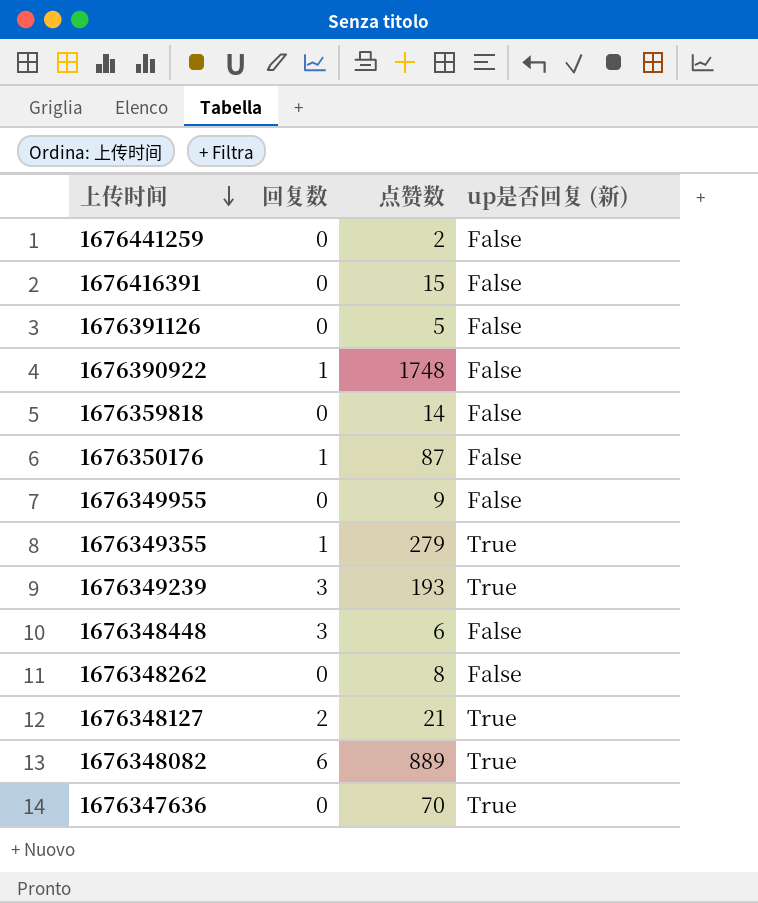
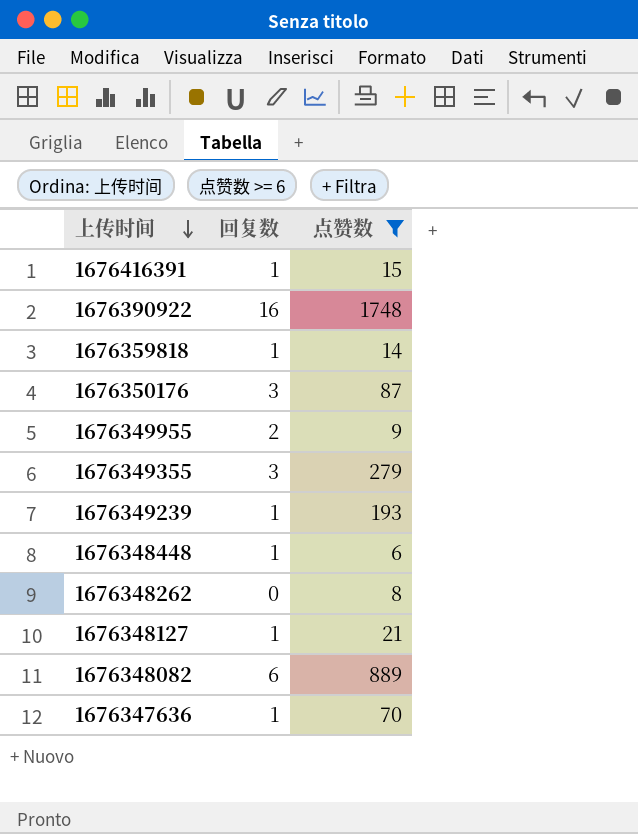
filter: none -> 点赞数 >= 6
column up是否回复 (新) | position: 4 -> none
1676416391 | 回复数: 0 -> 1
1676390922 | 回复数: 1 -> 16
1676359818 | 回复数: 0 -> 1
1676350176 | 回复数: 1 -> 3
1676349955 | 回复数: 0 -> 2
1676349355 | 回复数: 1 -> 3
1676349239 | 回复数: 3 -> 1
1676348448 | 回复数: 3 -> 1
1676348127 | 回复数: 2 -> 1
1676347636 | 回复数: 0 -> 1

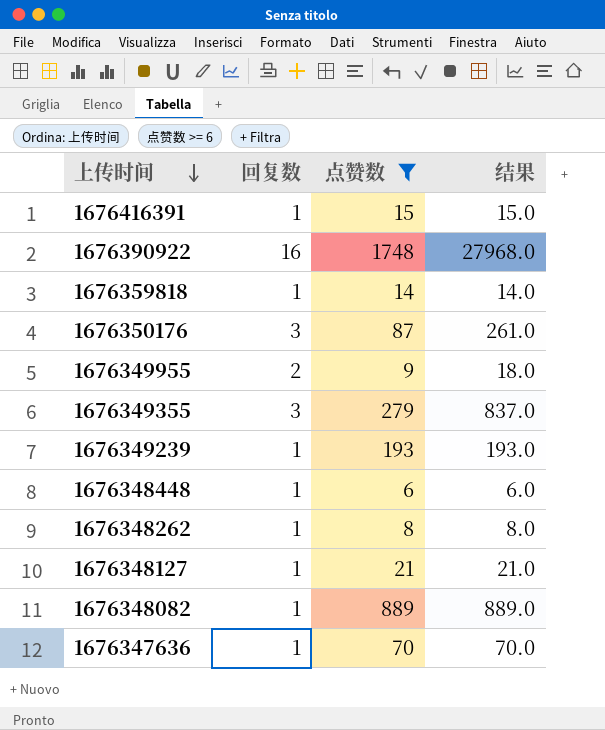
column 结果 | formula: none -> [回复数] * [点赞数]
1676348262 | 回复数: 0 -> 1
1676348082 | 回复数: 6 -> 1

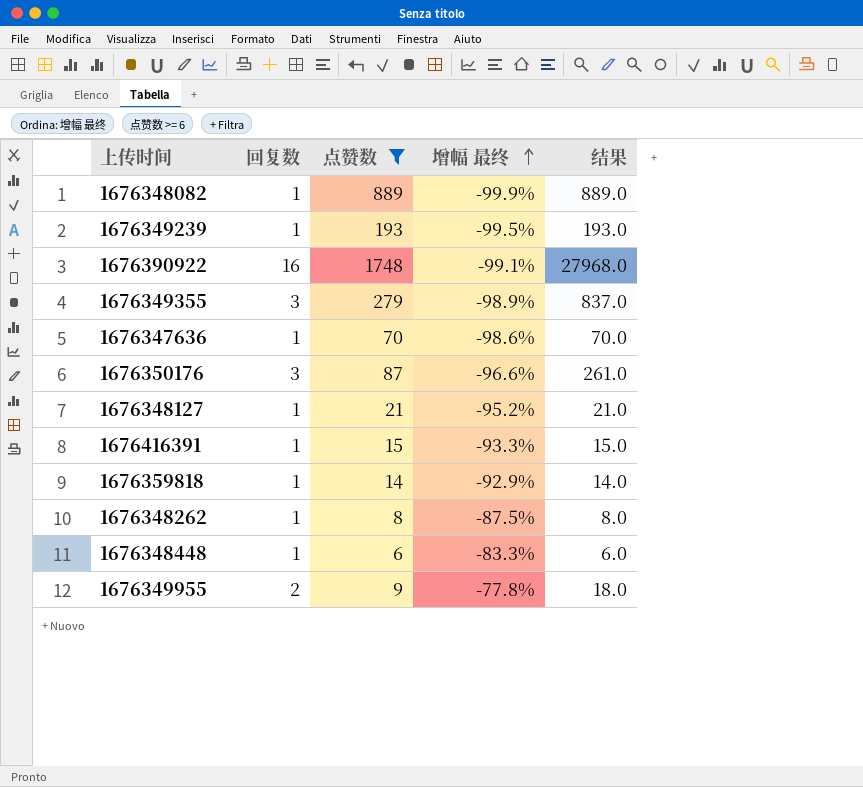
row order: 上传时间 descending -> 增幅 最终 ascending
column 增幅 最终 | formula: none -> ([回复数] - [点赞数]) / [点赞数]

